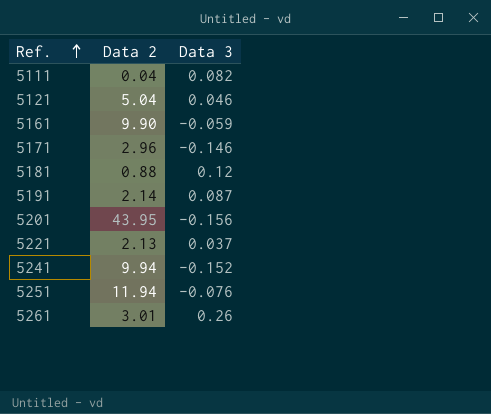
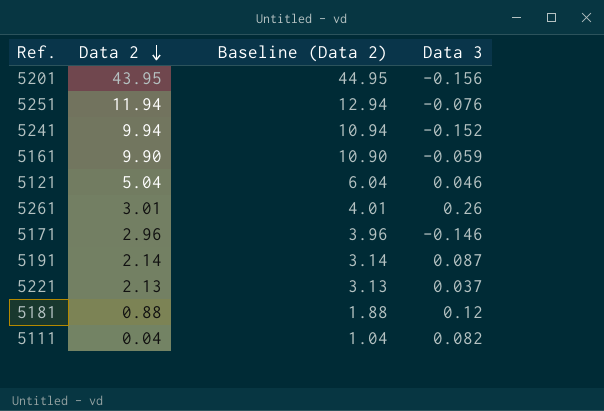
row order: Ref. ascending -> Data 2 descending
column Baseline (Data 2) | formula: none -> [Data 2] + 1

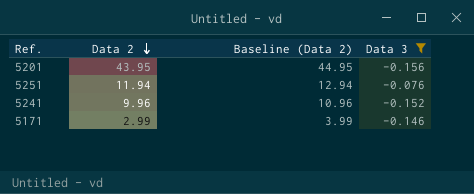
filter: none -> Data 3 <= -0.076
5241 | Data 2: 9.94 -> 9.96
5241 | Baseline (Data 2): 10.94 -> 10.96
5171 | Data 2: 2.96 -> 2.99
5171 | Baseline (Data 2): 3.96 -> 3.99

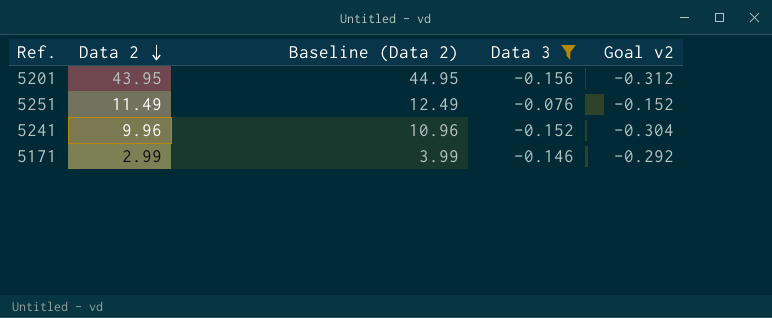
column Goal v2 | formula: none -> [Data 3] * 2
5251 | Data 2: 11.94 -> 11.49
5251 | Baseline (Data 2): 12.94 -> 12.49

